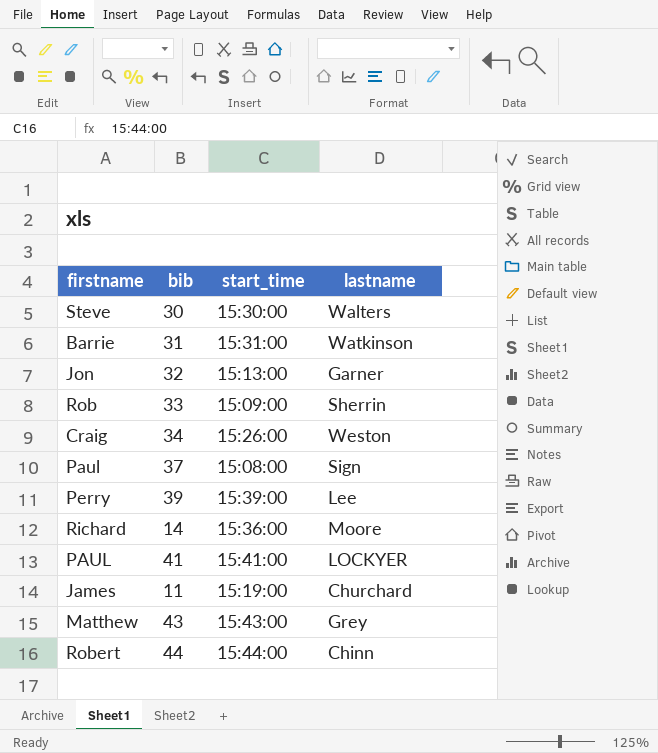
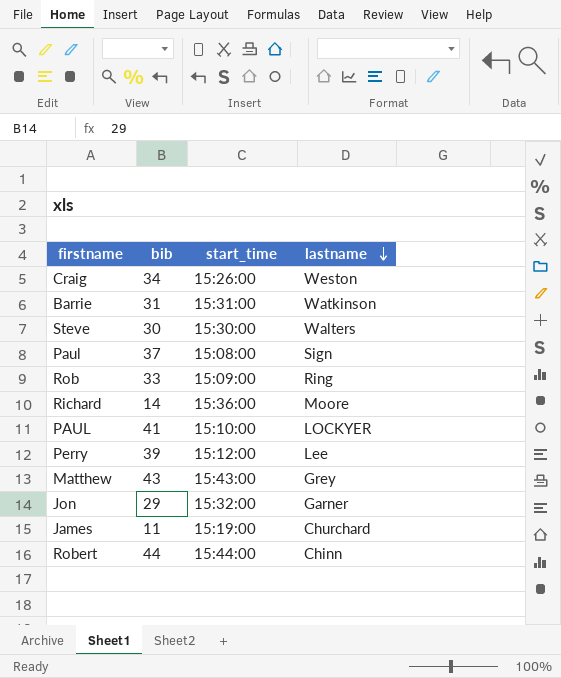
row order: none -> lastname descending
Rob | lastname: Sherrin -> Ring
PAUL | start_time: 15:41:00 -> 15:10:00
Perry | start_time: 15:39:00 -> 15:12:00
Jon | bib: 32 -> 29
Jon | start_time: 15:13:00 -> 15:32:00

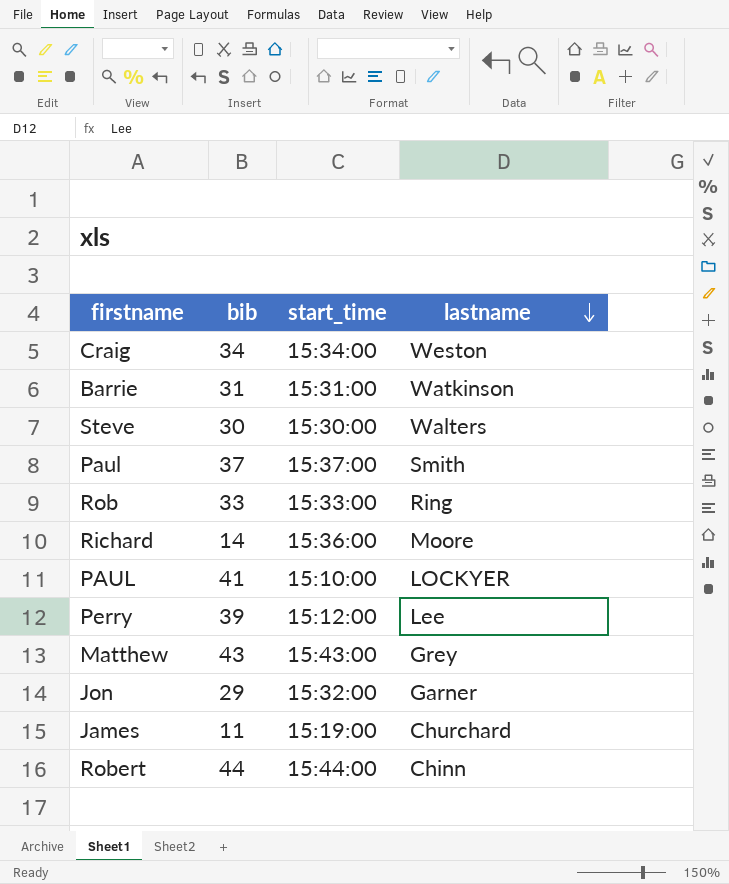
Craig | start_time: 15:26:00 -> 15:34:00
Paul | start_time: 15:08:00 -> 15:37:00
Paul | lastname: Sign -> Smith
Rob | start_time: 15:09:00 -> 15:33:00

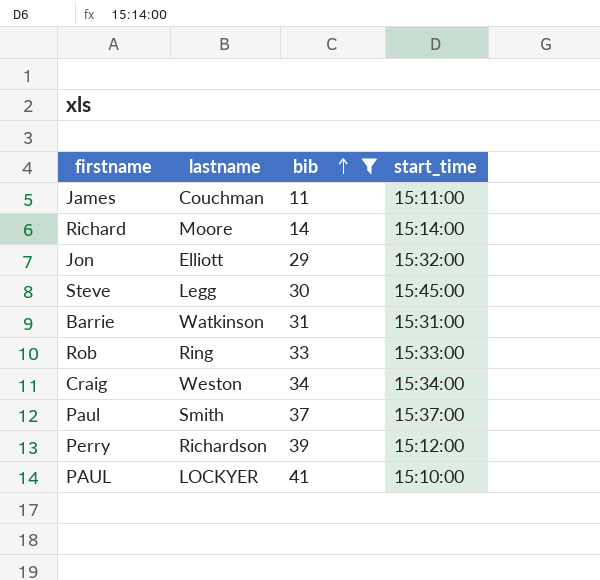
filter: none -> bib <= 41
row order: lastname descending -> bib ascending
column lastname | position: 4 -> 2
James | lastname: Churchard -> Couchman
James | start_time: 15:19:00 -> 15:11:00
Richard | start_time: 15:36:00 -> 15:14:00
Jon | lastname: Garner -> Elliott
Steve | lastname: Walters -> Legg
Steve | start_time: 15:30:00 -> 15:45:00
Perry | lastname: Lee -> Richardson

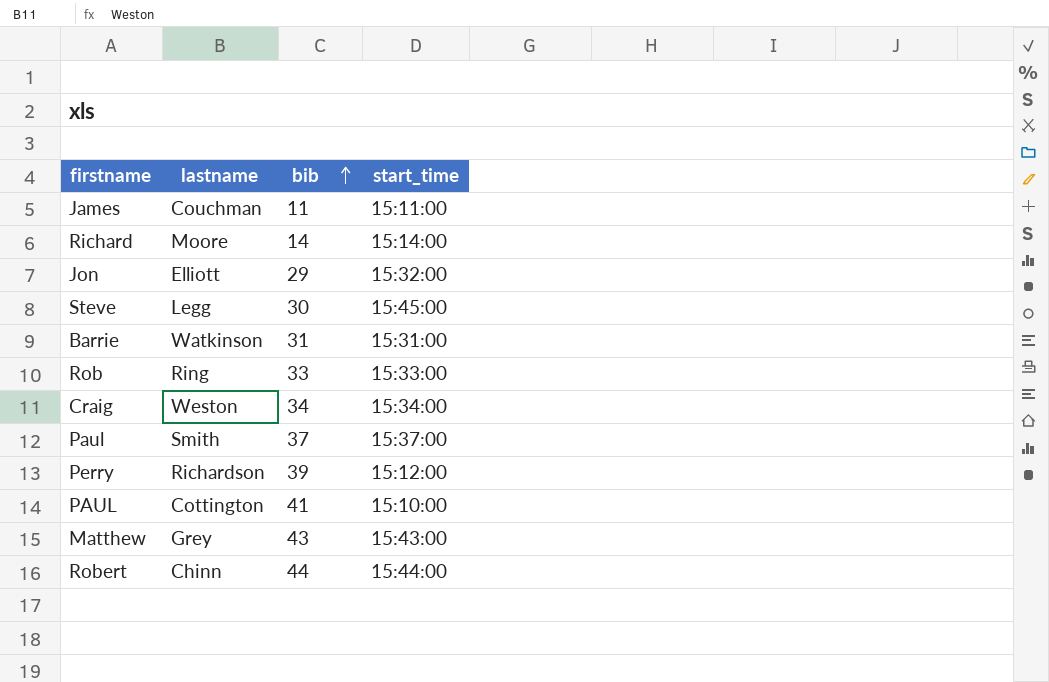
filter: bib <= 41 -> none
PAUL | lastname: LOCKYER -> Cottington

